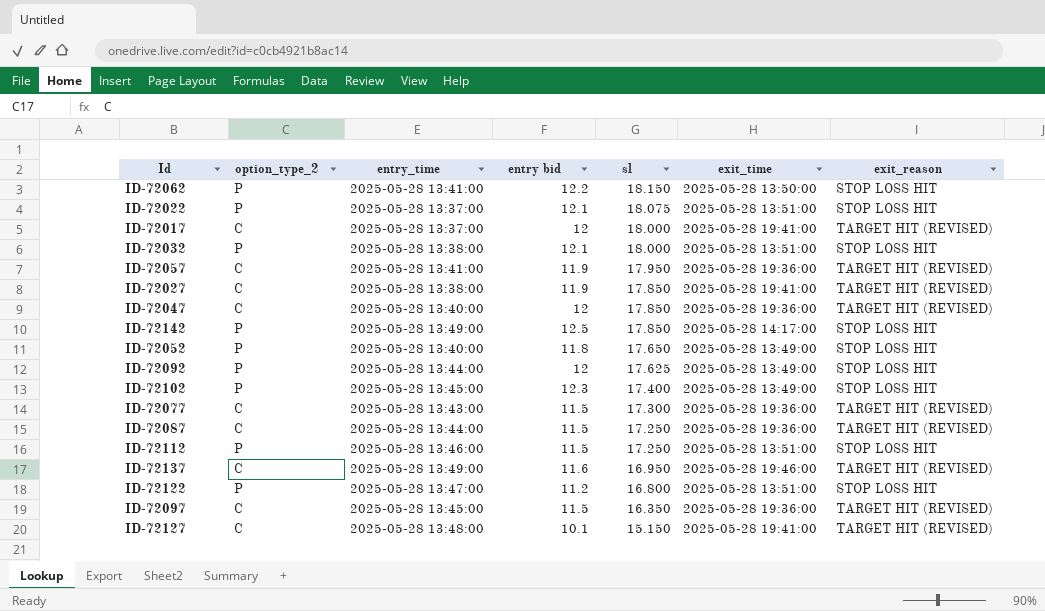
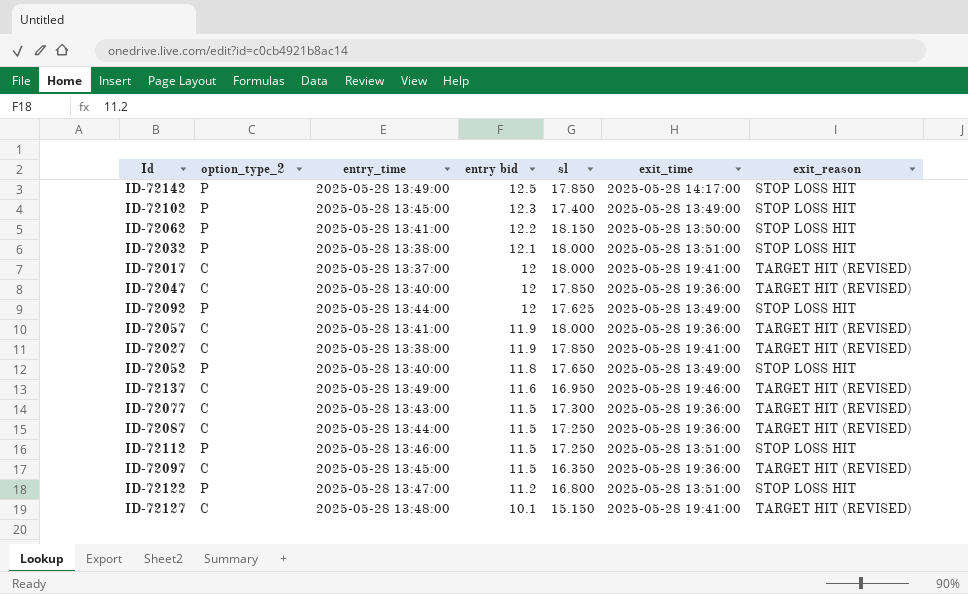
row order: sl descending -> entry bid descending
row ID-72022: P | 2025-05-28 13:37:00 | 12.1 | 18.075 | 2025-05-28 13:51:00 | STOP LOSS HIT -> none
ID-72057 | sl: 17.950 -> 18.000

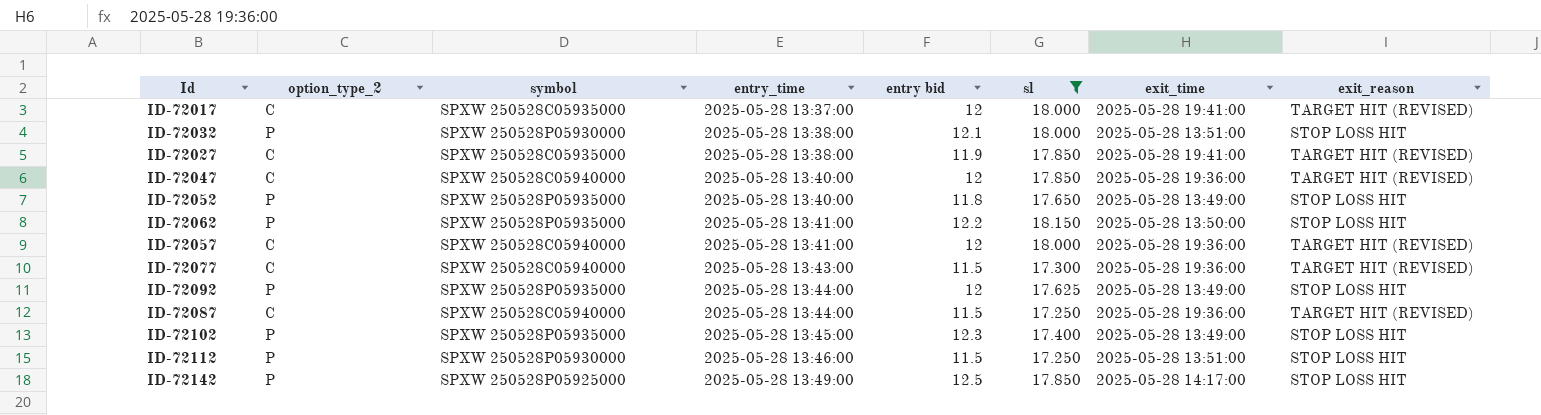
filter: none -> sl >= 17.250
row order: entry bid descending -> entry_time ascending
column symbol | position: none -> 3
ID-72057 | entry bid: 11.9 -> 12

